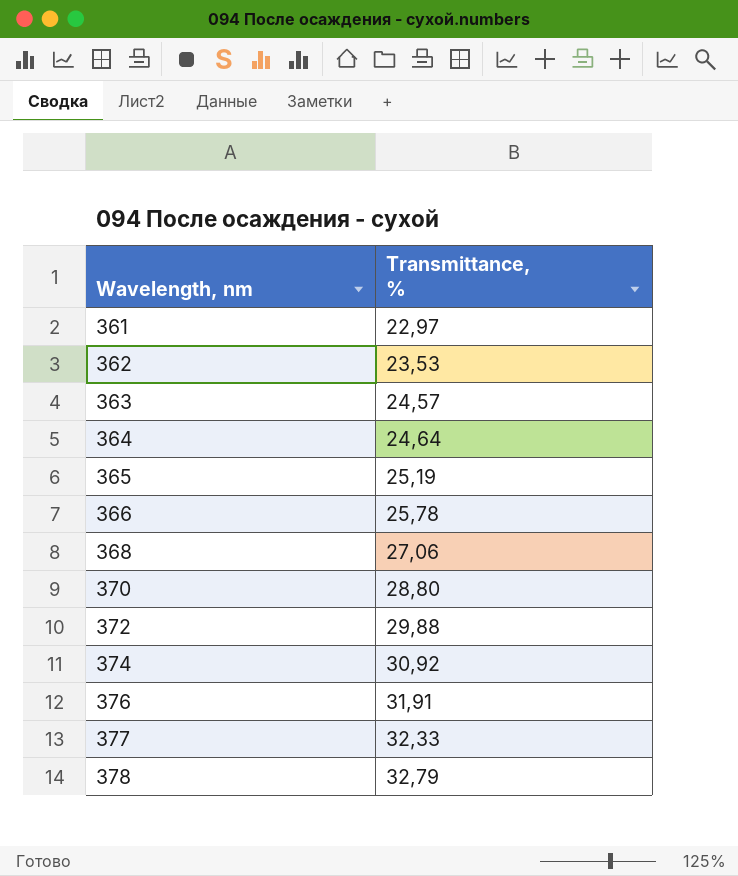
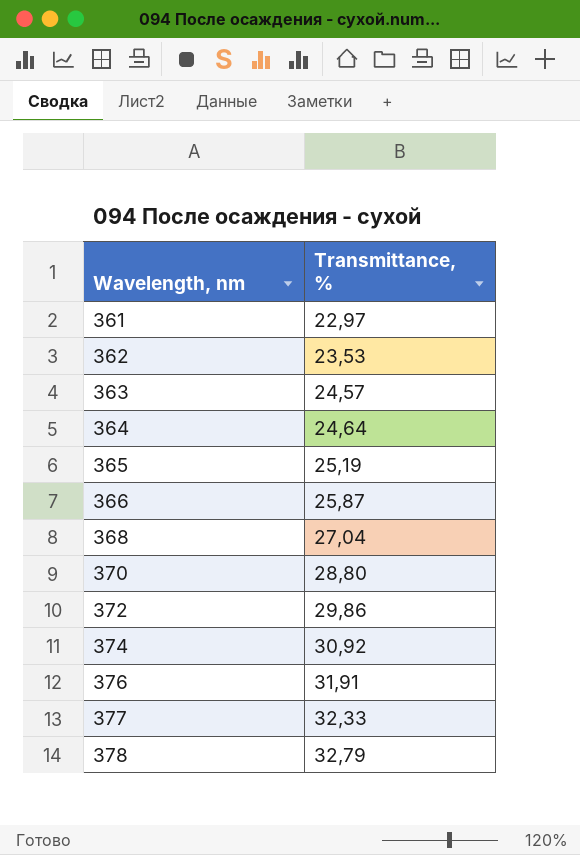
366 | Transmittance, %: 25,78 -> 25,87
368 | Transmittance, %: 27,06 -> 27,04
372 | Transmittance, %: 29,88 -> 29,86

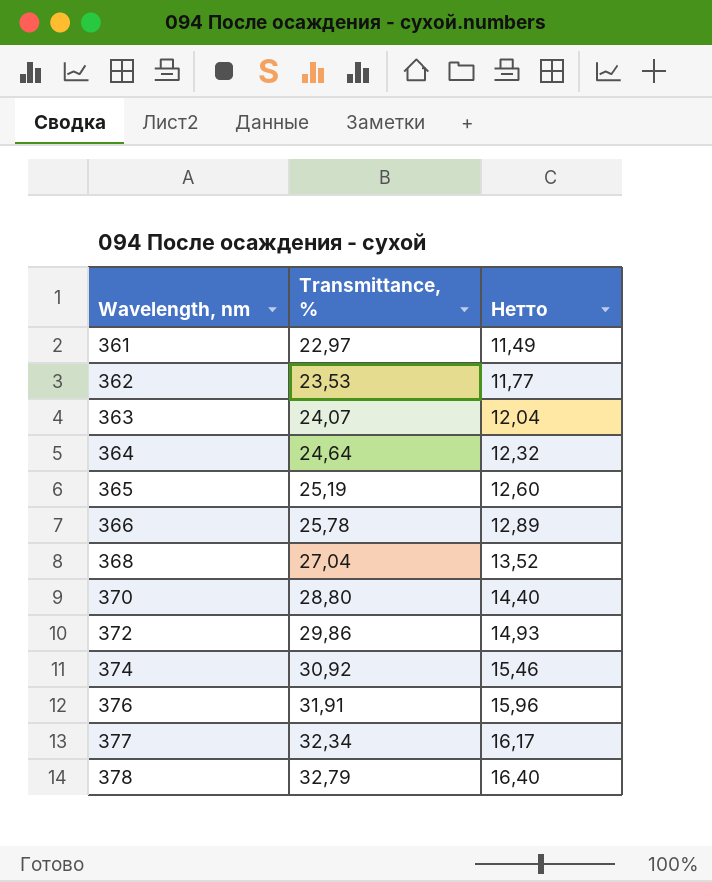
column Нетто | formula: none -> [Transmittance, %] * 0,5
363 | Transmittance, %: 24,57 -> 24,07
366 | Transmittance, %: 25,87 -> 25,78
377 | Transmittance, %: 32,33 -> 32,34

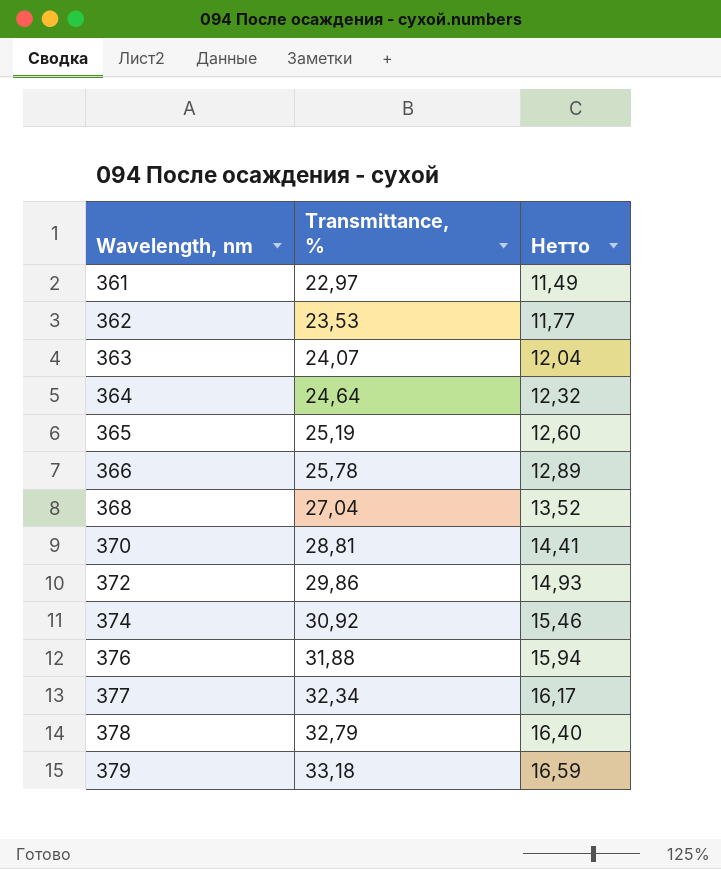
370 | Transmittance, %: 28,80 -> 28,81
370 | Нетто: 14,40 -> 14,41
376 | Transmittance, %: 31,91 -> 31,88
376 | Нетто: 15,96 -> 15,94
row 379: none -> 33,18 | 16,59

